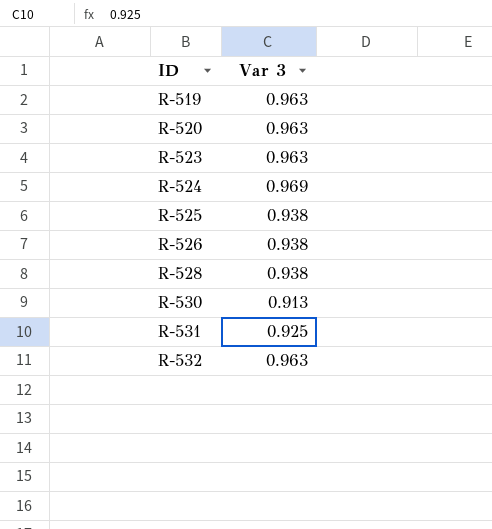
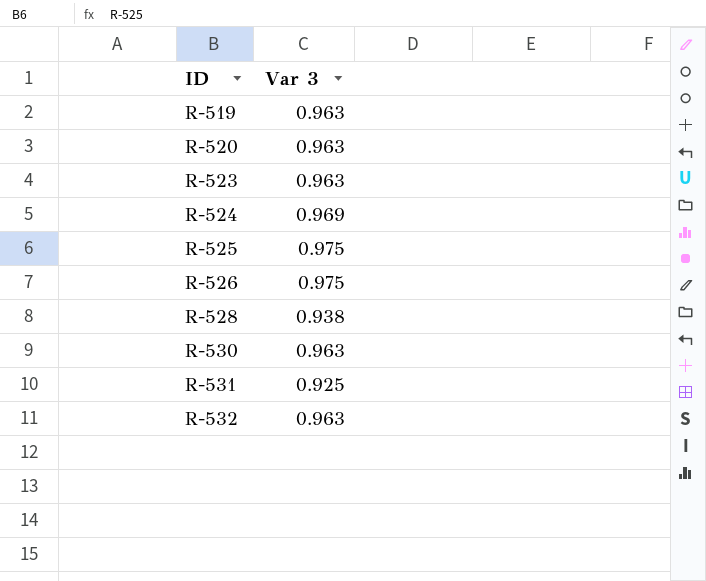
R-525 | Var 3: 0.938 -> 0.975
R-526 | Var 3: 0.938 -> 0.975
R-530 | Var 3: 0.913 -> 0.963

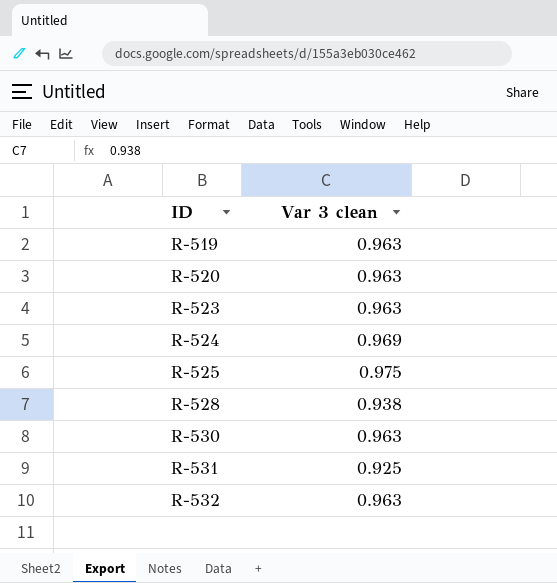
column name: Var 3 -> Var 3 clean
row R-526: 0.975 -> none

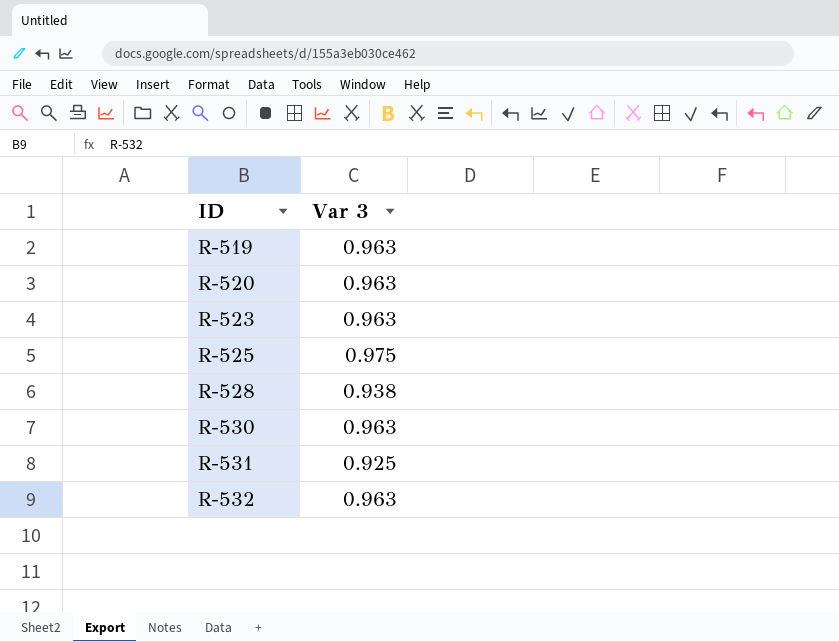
column name: Var 3 clean -> Var 3
row R-524: 0.969 -> none

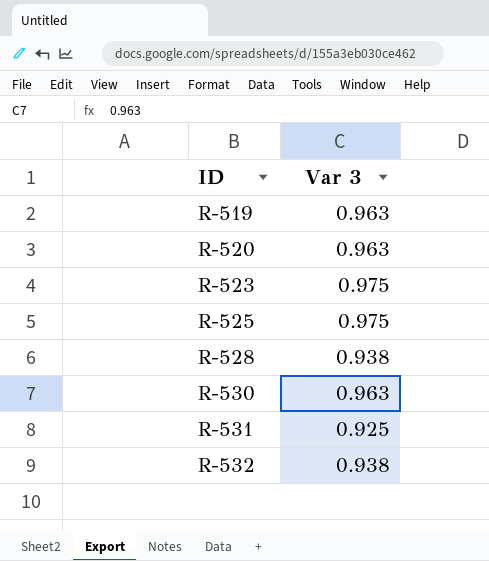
R-523 | Var 3: 0.963 -> 0.975
R-532 | Var 3: 0.963 -> 0.938

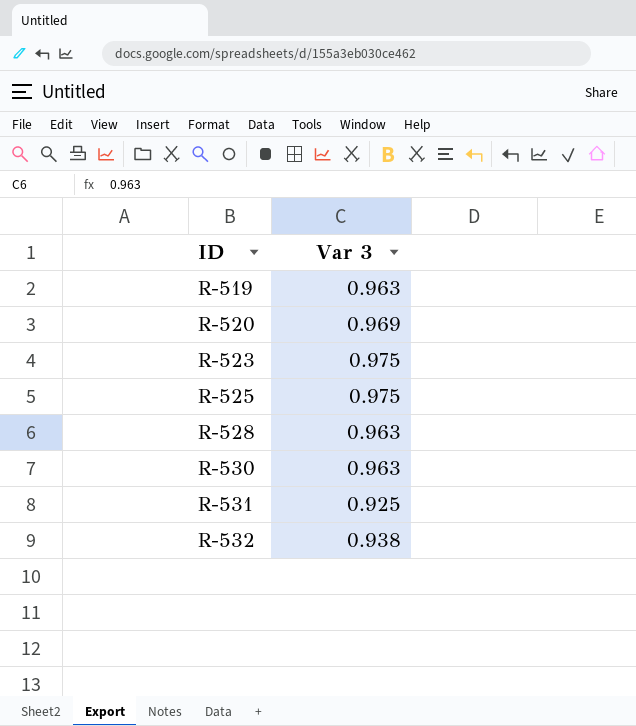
R-520 | Var 3: 0.963 -> 0.969
R-528 | Var 3: 0.938 -> 0.963

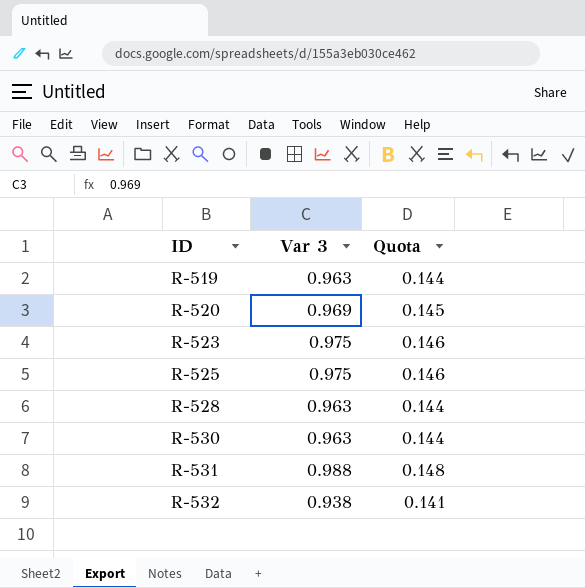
column Quota | formula: none -> [Var 3] * 0.15
R-531 | Var 3: 0.925 -> 0.988

